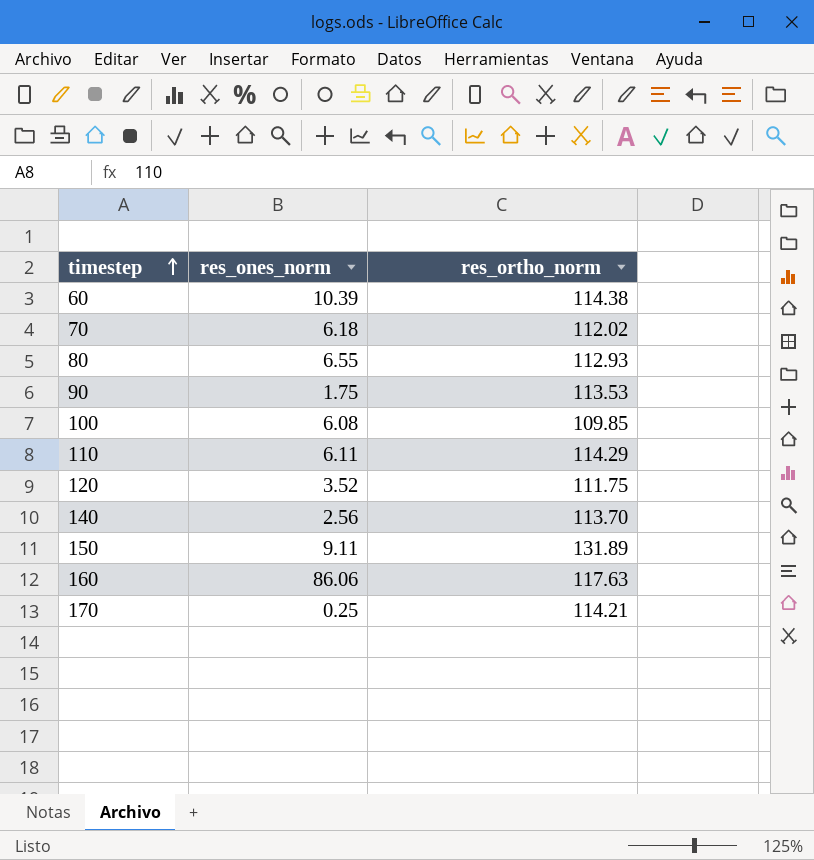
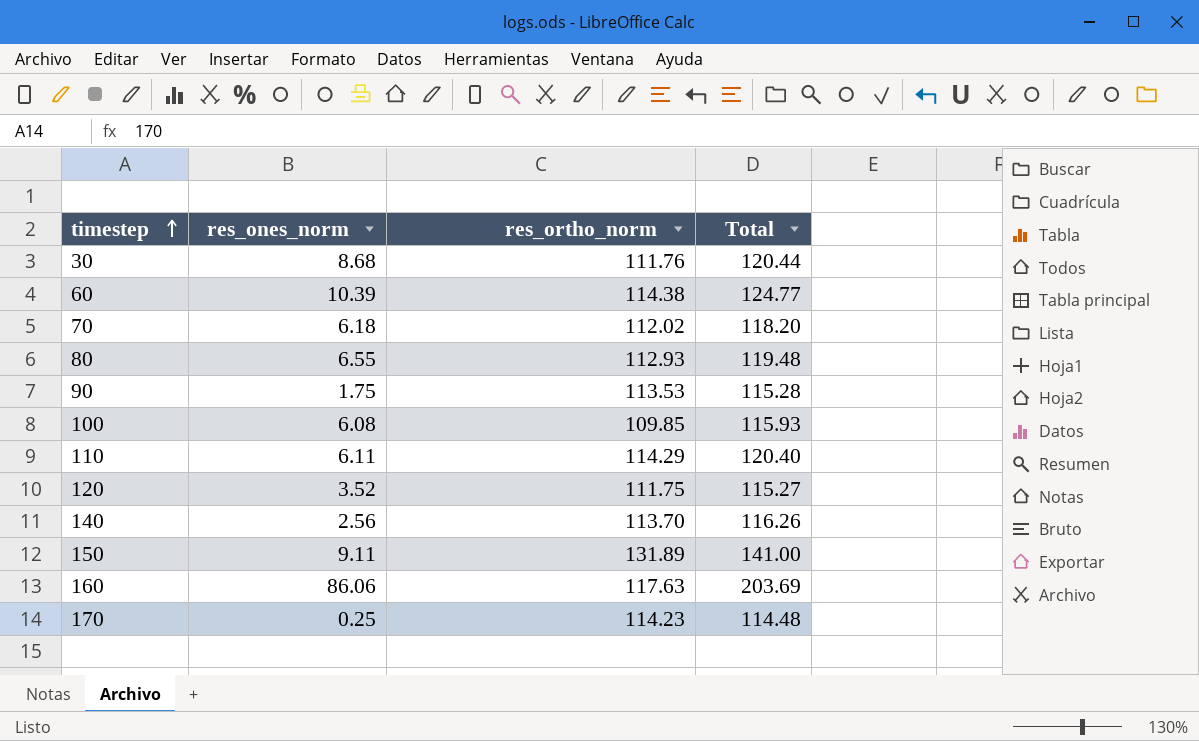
column Total | formula: none -> [res_ones_norm] + [res_ortho_norm]
row 30: none -> 8.68 | 111.76 | 120.44
170 | res_ortho_norm: 114.21 -> 114.23

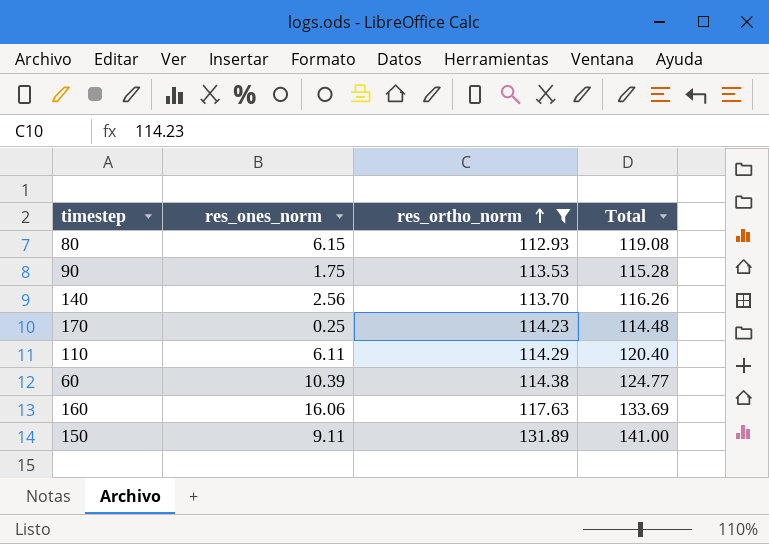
filter: none -> res_ortho_norm >= 112.93
row order: timestep ascending -> res_ortho_norm ascending
80 | res_ones_norm: 6.55 -> 6.15
80 | Total: 119.48 -> 119.08
160 | res_ones_norm: 86.06 -> 16.06
160 | Total: 203.69 -> 133.69

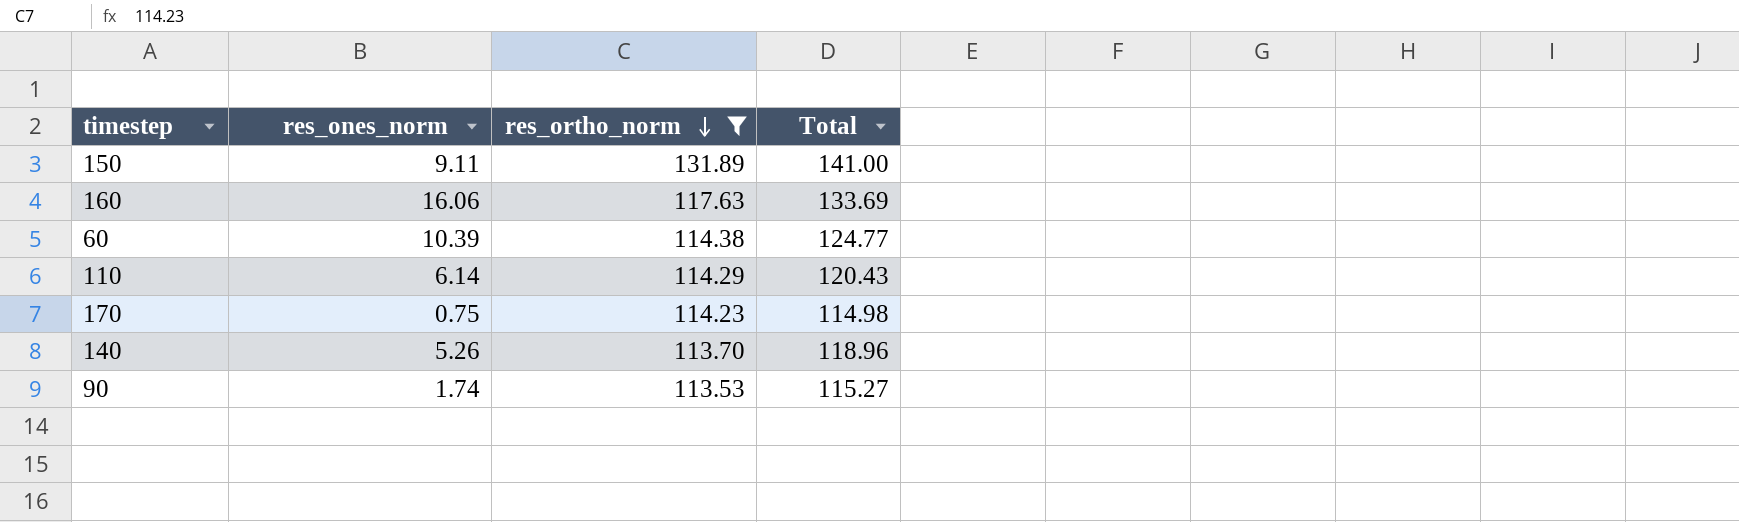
row order: res_ortho_norm ascending -> res_ortho_norm descending
row 80: 6.15 | 112.93 | 119.08 -> none
110 | res_ones_norm: 6.11 -> 6.14
110 | Total: 120.40 -> 120.43
170 | res_ones_norm: 0.25 -> 0.75
170 | Total: 114.48 -> 114.98
140 | res_ones_norm: 2.56 -> 5.26
140 | Total: 116.26 -> 118.96
90 | res_ones_norm: 1.75 -> 1.74
90 | Total: 115.28 -> 115.27

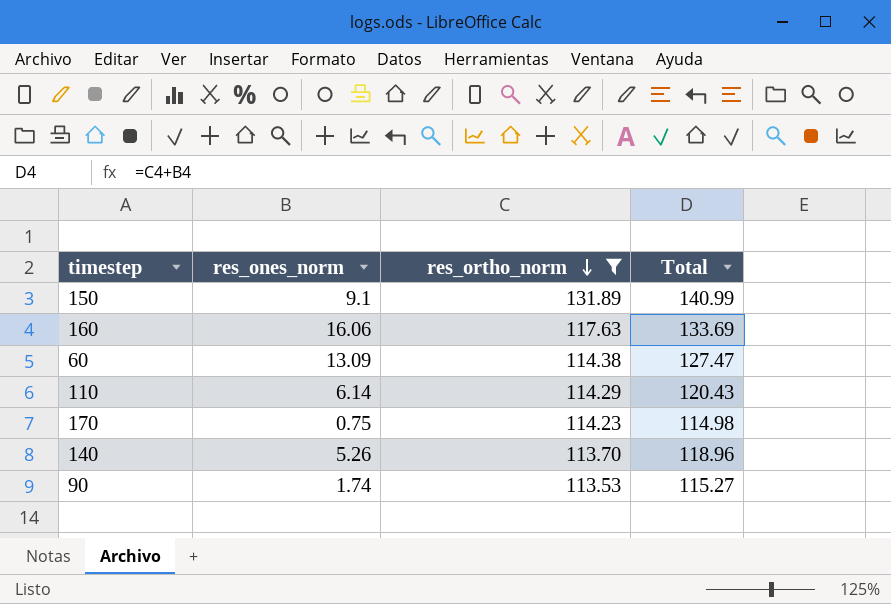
150 | res_ones_norm: 9.11 -> 9.1
150 | Total: 141.00 -> 140.99
60 | res_ones_norm: 10.39 -> 13.09
60 | Total: 124.77 -> 127.47

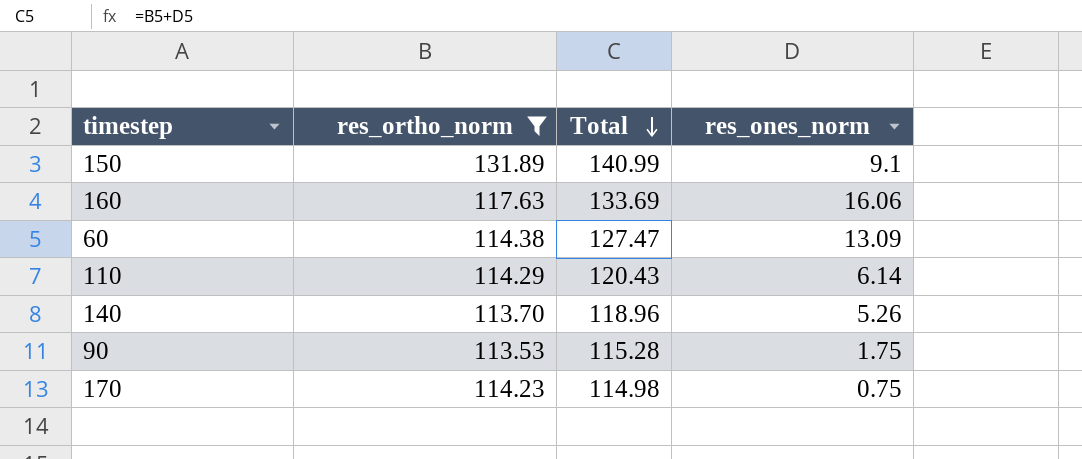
row order: res_ortho_norm descending -> Total descending
column res_ones_norm | position: 2 -> 4
90 | Total: 115.27 -> 115.28
90 | res_ones_norm: 1.74 -> 1.75

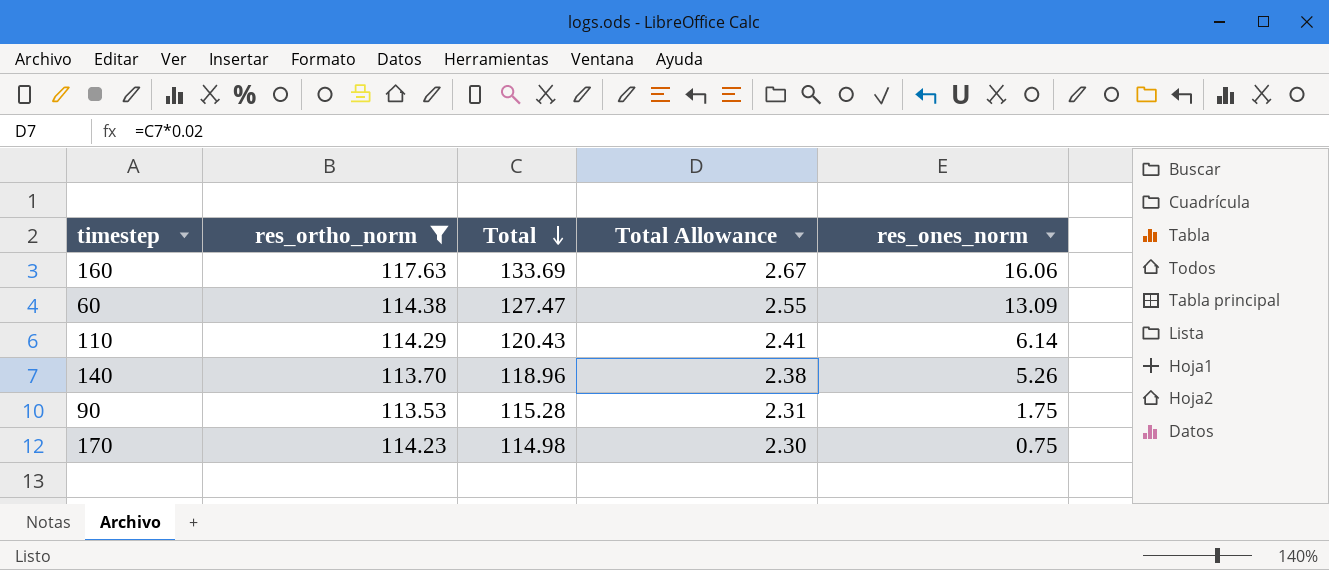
column Total Allowance | formula: none -> [Total] * 0.02
row 150: 131.89 | 140.99 | 9.1 -> none

